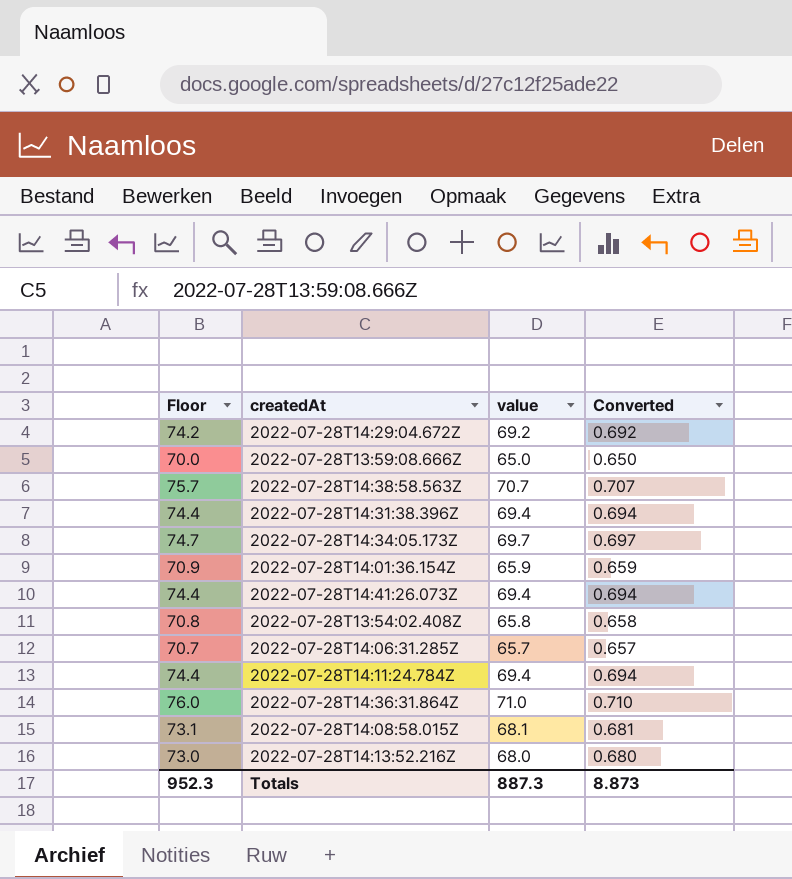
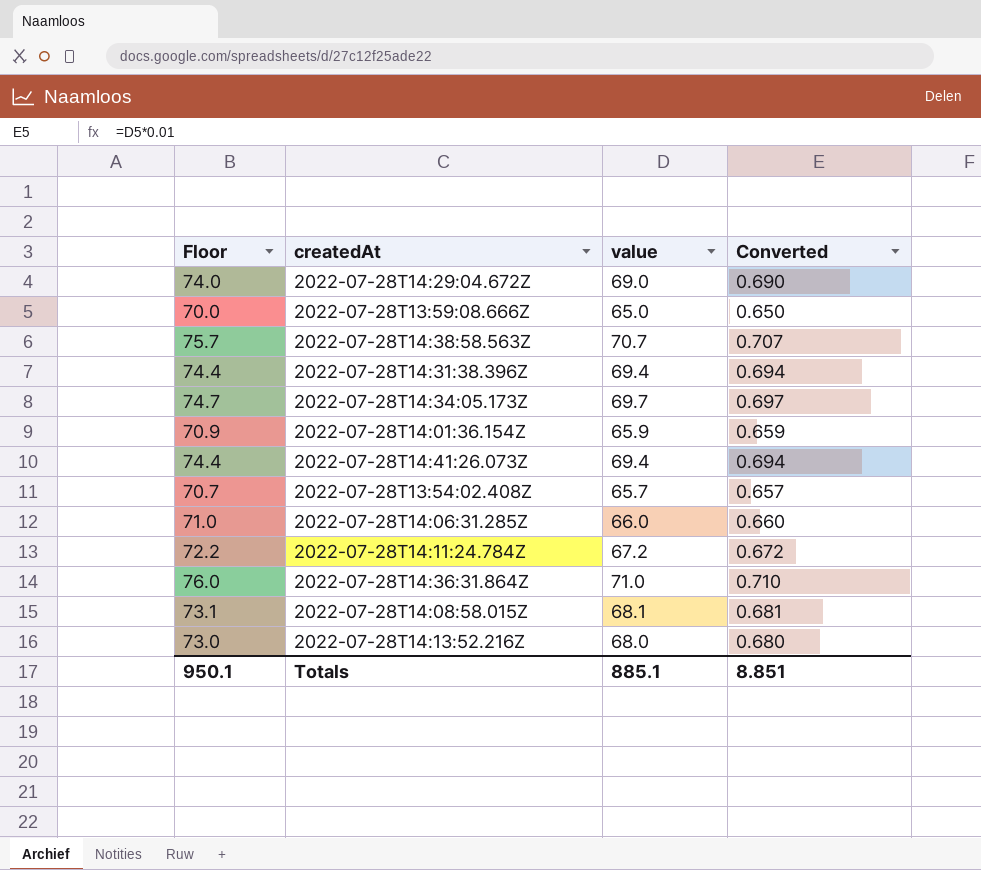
2022-07-28T14:29:04.672Z | Floor: 74.2 -> 74.0
2022-07-28T14:29:04.672Z | value: 69.2 -> 69.0
2022-07-28T14:29:04.672Z | Converted: 0.692 -> 0.690
2022-07-28T13:54:02.408Z | Floor: 70.8 -> 70.7
2022-07-28T13:54:02.408Z | value: 65.8 -> 65.7
2022-07-28T13:54:02.408Z | Converted: 0.658 -> 0.657
2022-07-28T14:06:31.285Z | Floor: 70.7 -> 71.0
2022-07-28T14:06:31.285Z | value: 65.7 -> 66.0
2022-07-28T14:06:31.285Z | Converted: 0.657 -> 0.660
2022-07-28T14:11:24.784Z | Floor: 74.4 -> 72.2
2022-07-28T14:11:24.784Z | value: 69.4 -> 67.2
2022-07-28T14:11:24.784Z | Converted: 0.694 -> 0.672
Totals | Floor: 952.3 -> 950.1
Totals | value: 887.3 -> 885.1
Totals | Converted: 8.873 -> 8.851

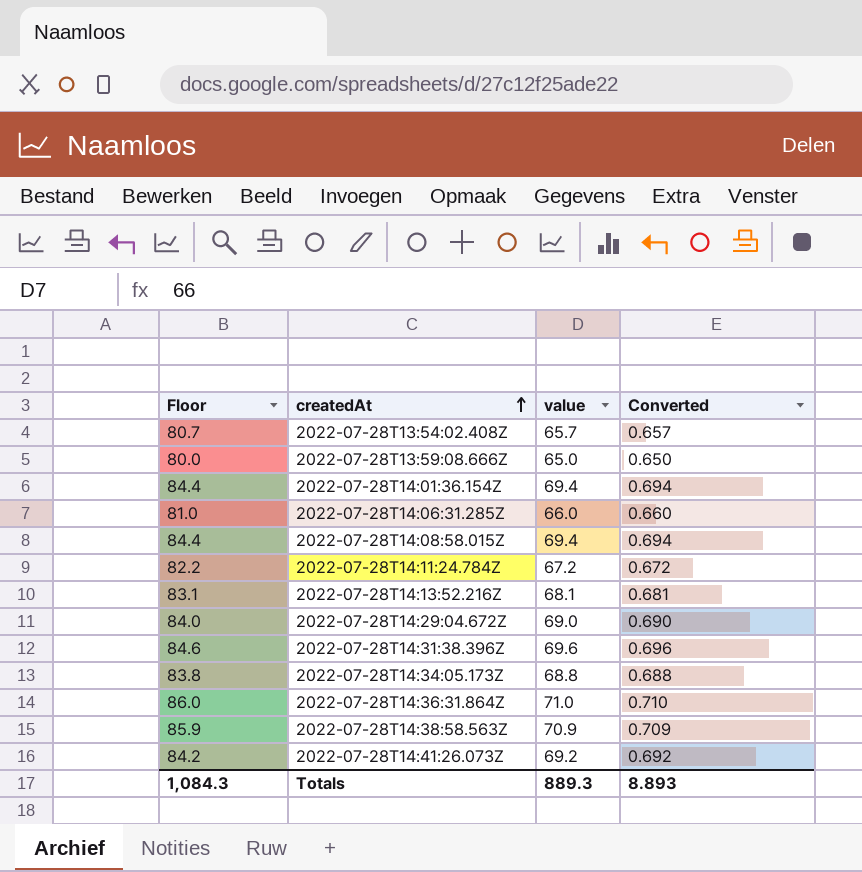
row order: none -> createdAt ascending
column Floor | formula: [value] + 5 -> [value] + 15
2022-07-28T14:01:36.154Z | value: 65.9 -> 69.4
2022-07-28T14:01:36.154Z | Converted: 0.659 -> 0.694
2022-07-28T14:08:58.015Z | value: 68.1 -> 69.4
2022-07-28T14:08:58.015Z | Converted: 0.681 -> 0.694
2022-07-28T14:13:52.216Z | value: 68.0 -> 68.1
2022-07-28T14:13:52.216Z | Converted: 0.680 -> 0.681
2022-07-28T14:31:38.396Z | value: 69.4 -> 69.6
2022-07-28T14:31:38.396Z | Converted: 0.694 -> 0.696
2022-07-28T14:34:05.173Z | value: 69.7 -> 68.8
2022-07-28T14:34:05.173Z | Converted: 0.697 -> 0.688
2022-07-28T14:38:58.563Z | value: 70.7 -> 70.9
2022-07-28T14:38:58.563Z | Converted: 0.707 -> 0.709
2022-07-28T14:41:26.073Z | value: 69.4 -> 69.2
2022-07-28T14:41:26.073Z | Converted: 0.694 -> 0.692
Totals | Floor: 950.1 -> 1,084.3
Totals | value: 885.1 -> 889.3
Totals | Converted: 8.851 -> 8.893

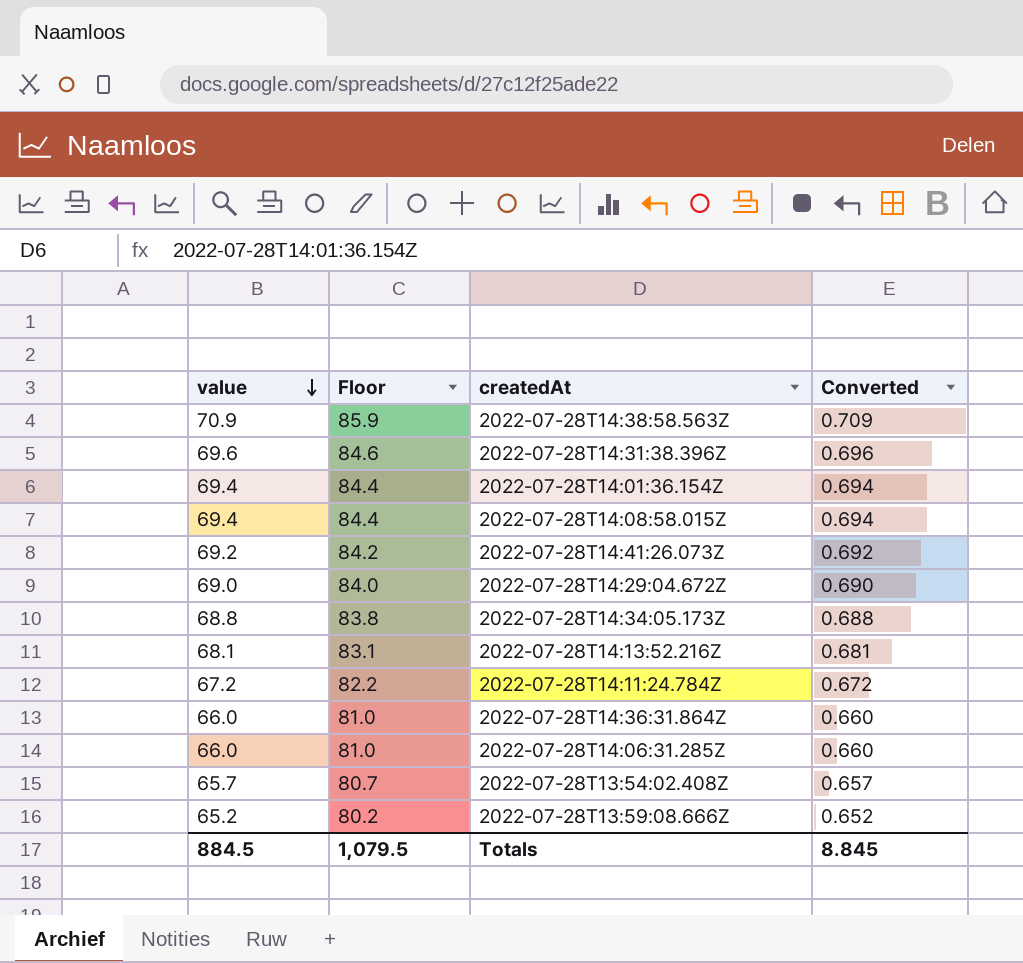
row order: createdAt ascending -> value descending
column value | position: 3 -> 1
2022-07-28T14:36:31.864Z | value: 71.0 -> 66.0
2022-07-28T14:36:31.864Z | Floor: 86.0 -> 81.0
2022-07-28T14:36:31.864Z | Converted: 0.710 -> 0.660
2022-07-28T13:59:08.666Z | value: 65.0 -> 65.2
2022-07-28T13:59:08.666Z | Floor: 80.0 -> 80.2
2022-07-28T13:59:08.666Z | Converted: 0.650 -> 0.652
Totals | value: 889.3 -> 884.5
Totals | Floor: 1,084.3 -> 1,079.5
Totals | Converted: 8.893 -> 8.845

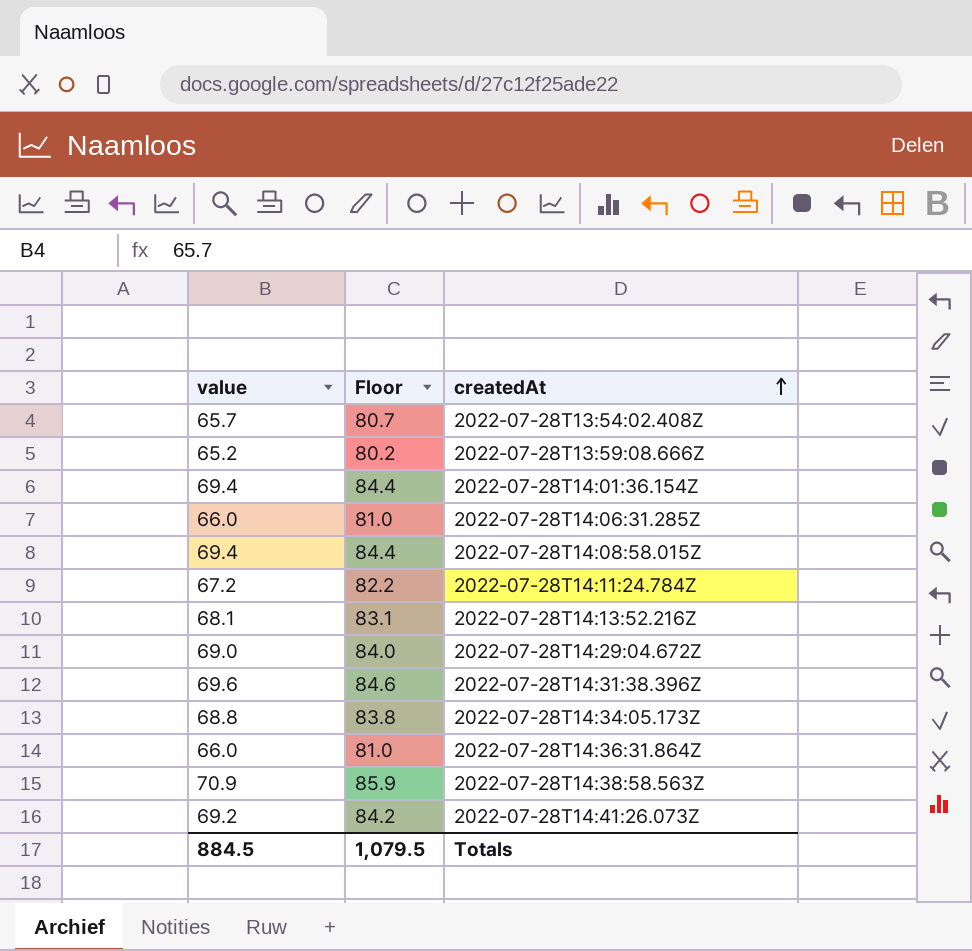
row order: value descending -> createdAt ascending
column Converted | formula: [value] * 0.01 -> none

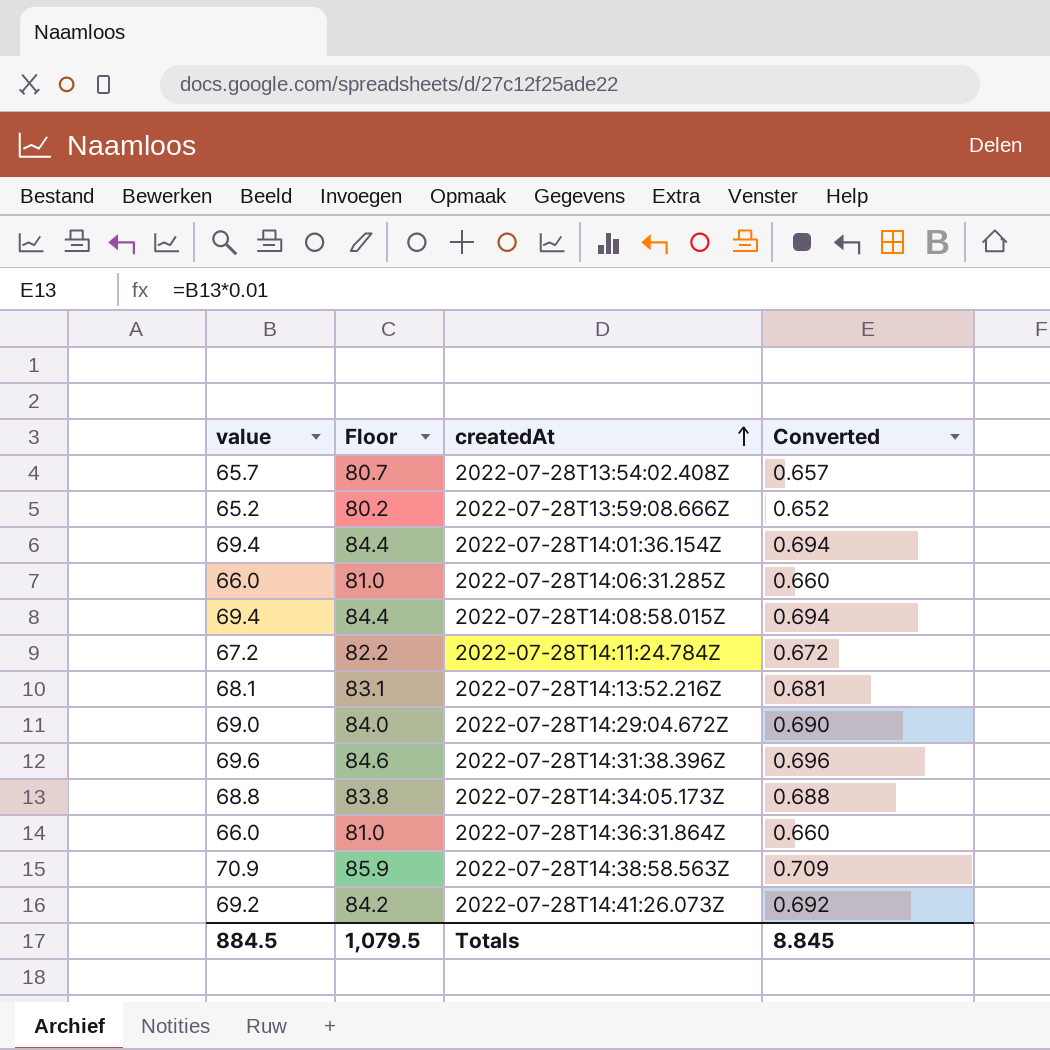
column Converted | formula: none -> [value] * 0.01

